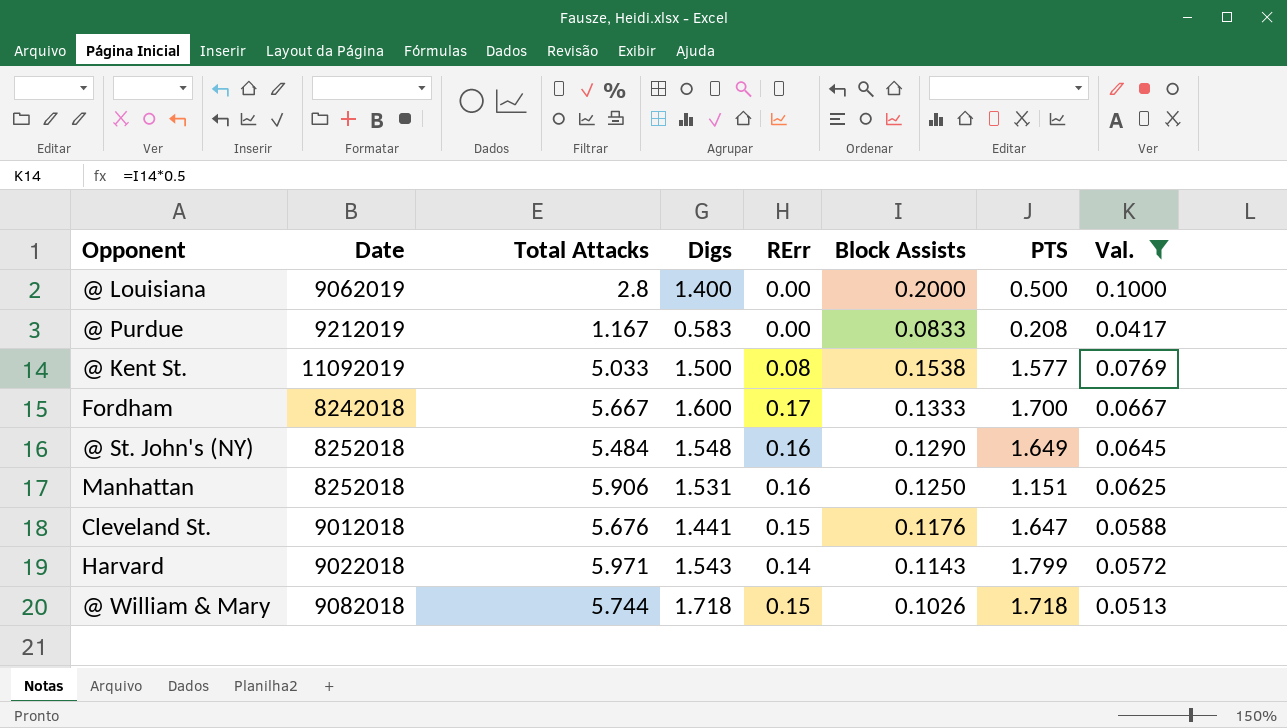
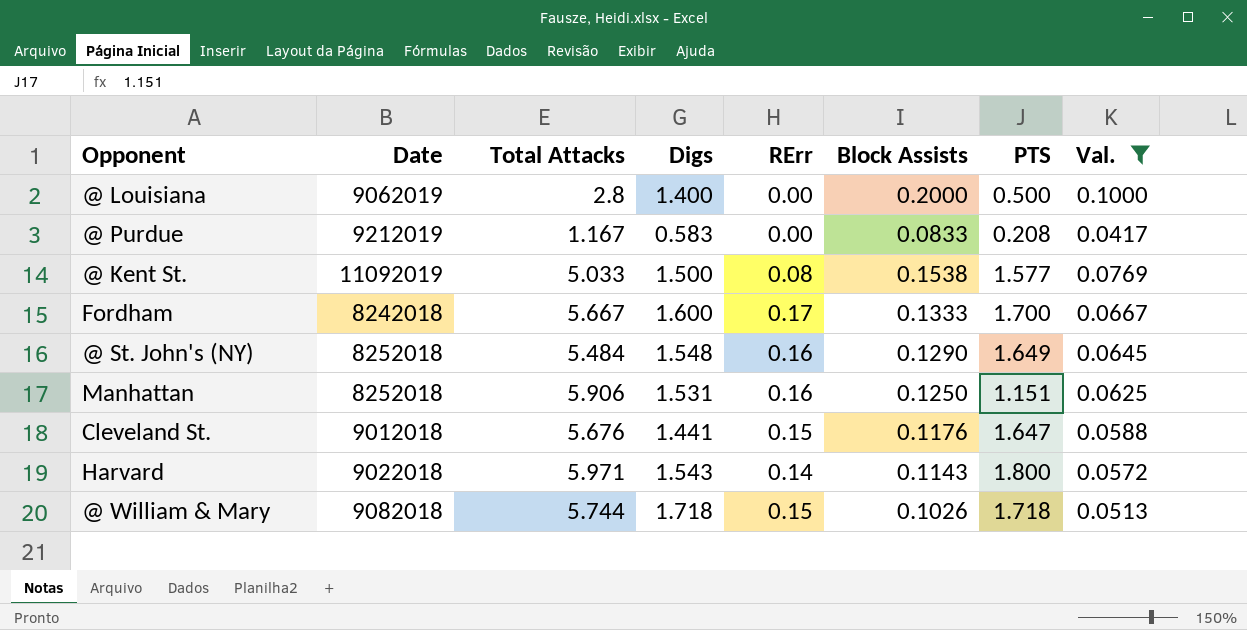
Harvard | PTS: 1.799 -> 1.800

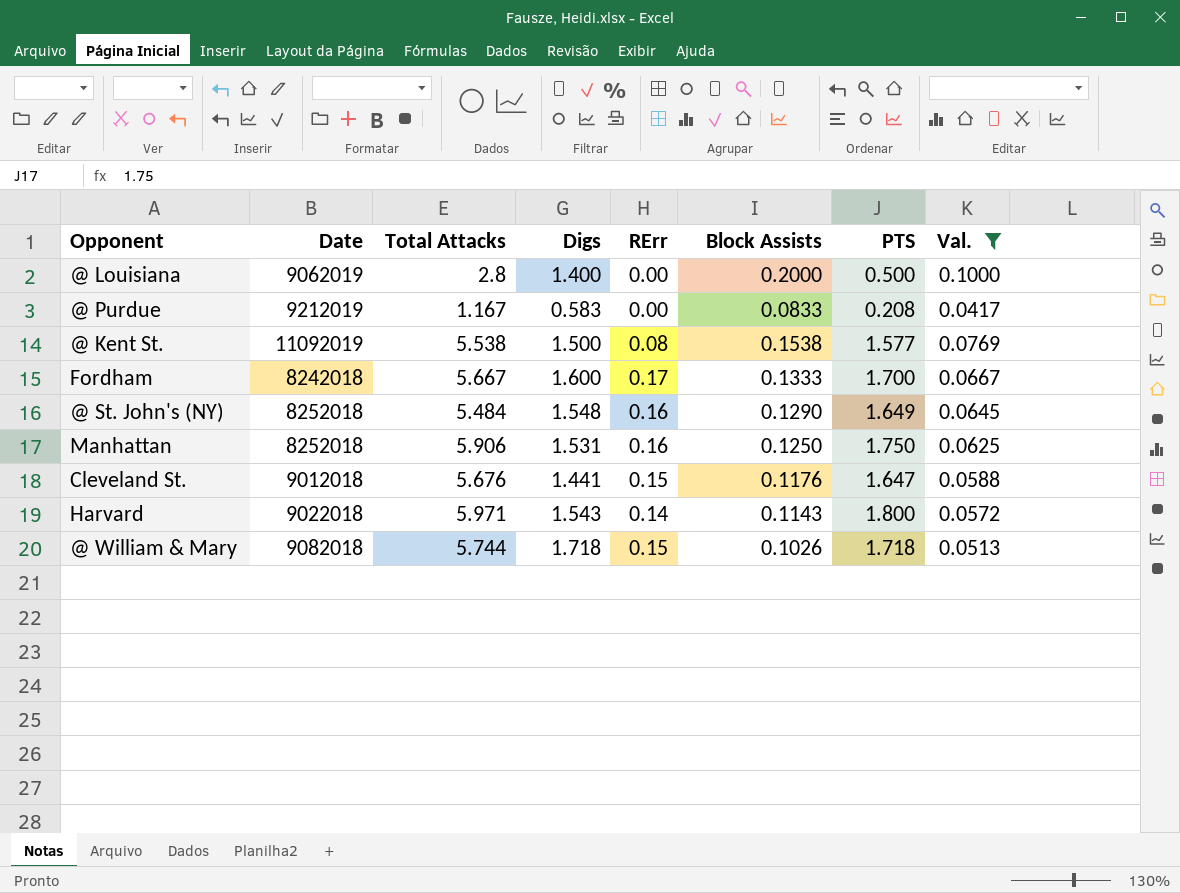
@ Kent St. | Total Attacks: 5.033 -> 5.538
Manhattan | PTS: 1.151 -> 1.750

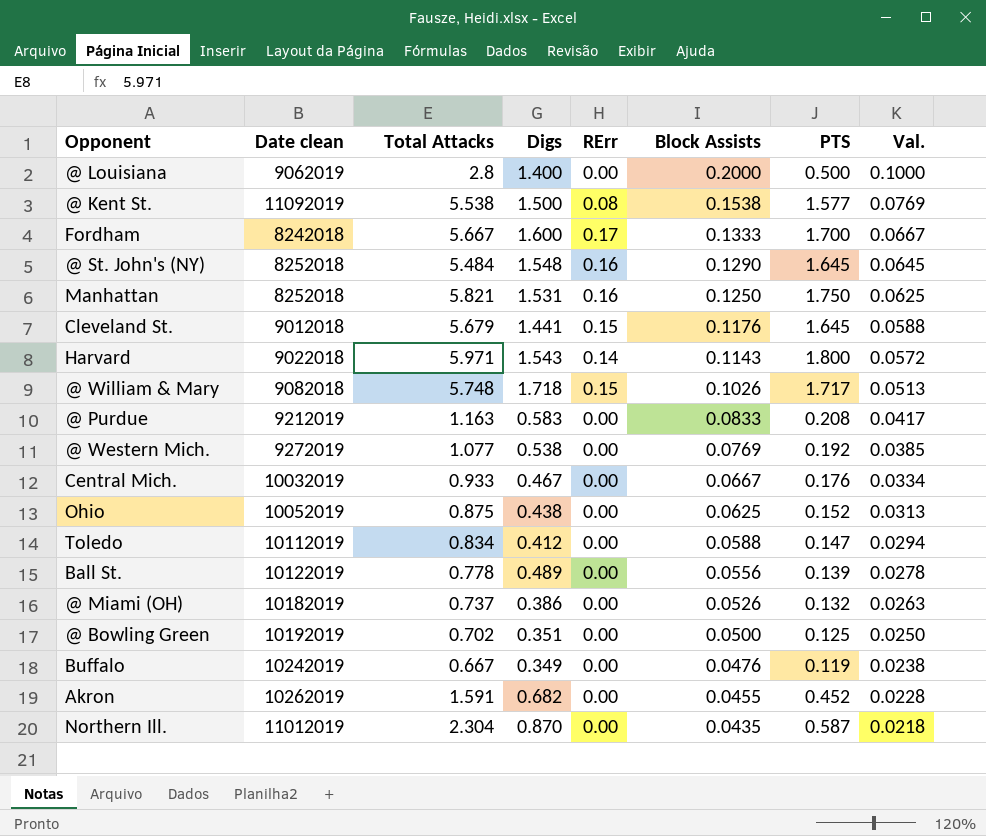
filter: Val. >= 0.0417 -> none
row order: none -> Block Assists descending
column name: Date -> Date clean
@ St. John's (NY) | PTS: 1.649 -> 1.645
Manhattan | Total Attacks: 5.906 -> 5.821
Cleveland St. | Total Attacks: 5.676 -> 5.679
Cleveland St. | PTS: 1.647 -> 1.645
@ William & Mary | Total Attacks: 5.744 -> 5.748
@ William & Mary | PTS: 1.718 -> 1.717
@ Purdue | Total Attacks: 1.167 -> 1.163

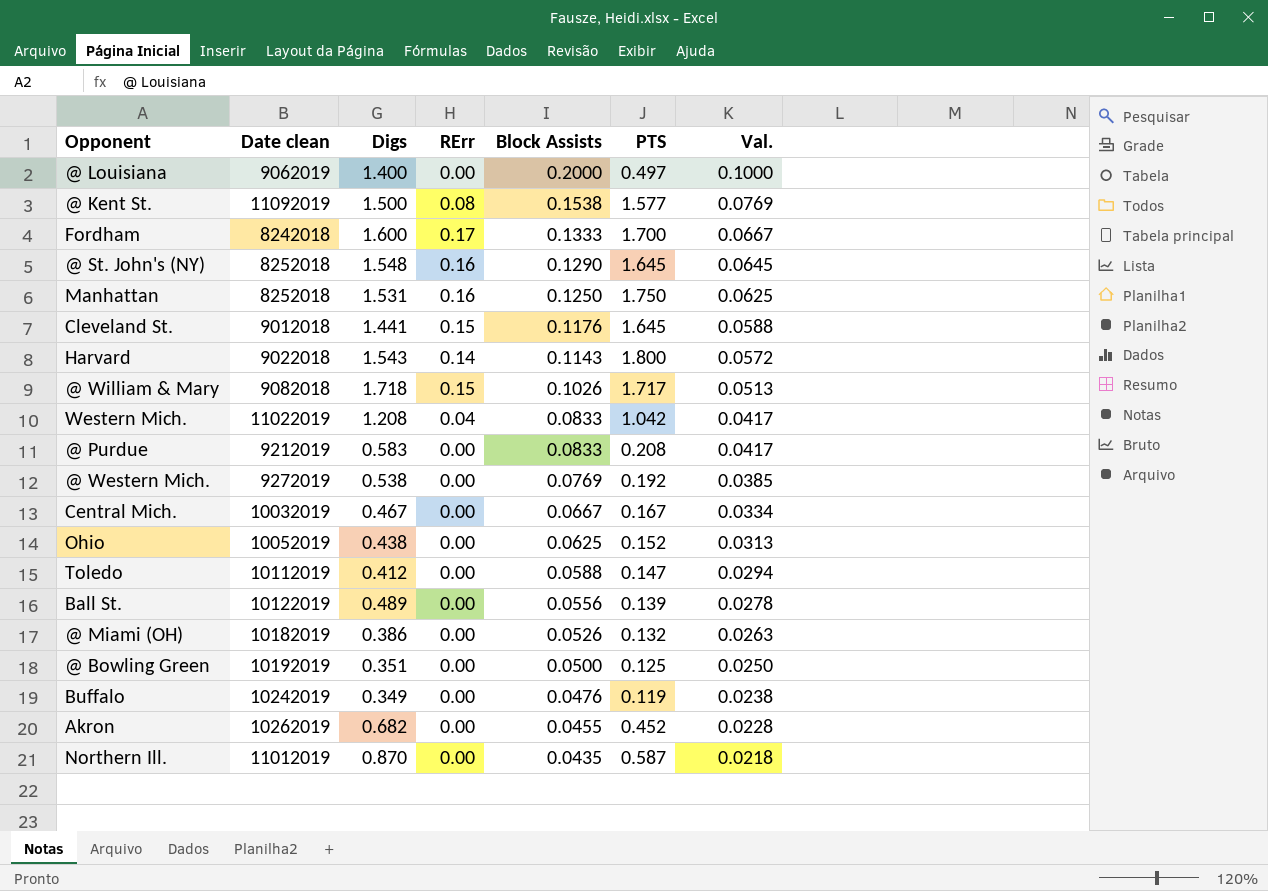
column Total Attacks | position: 3 -> none
@ Louisiana | PTS: 0.500 -> 0.497
row Western Mich.: none -> 11022019 | 1.208 | 0.04 | 0.0833 | 1.042 | 0.0417
Central Mich. | PTS: 0.176 -> 0.167

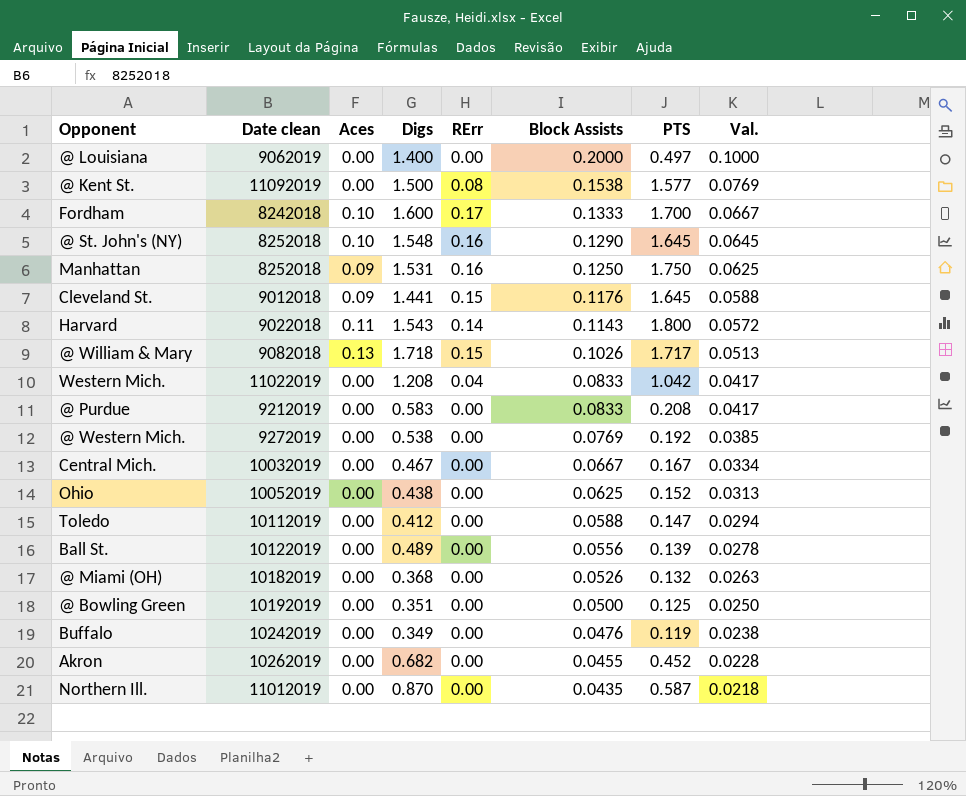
column Aces | position: none -> 3
@ Miami (OH) | Digs: 0.386 -> 0.368

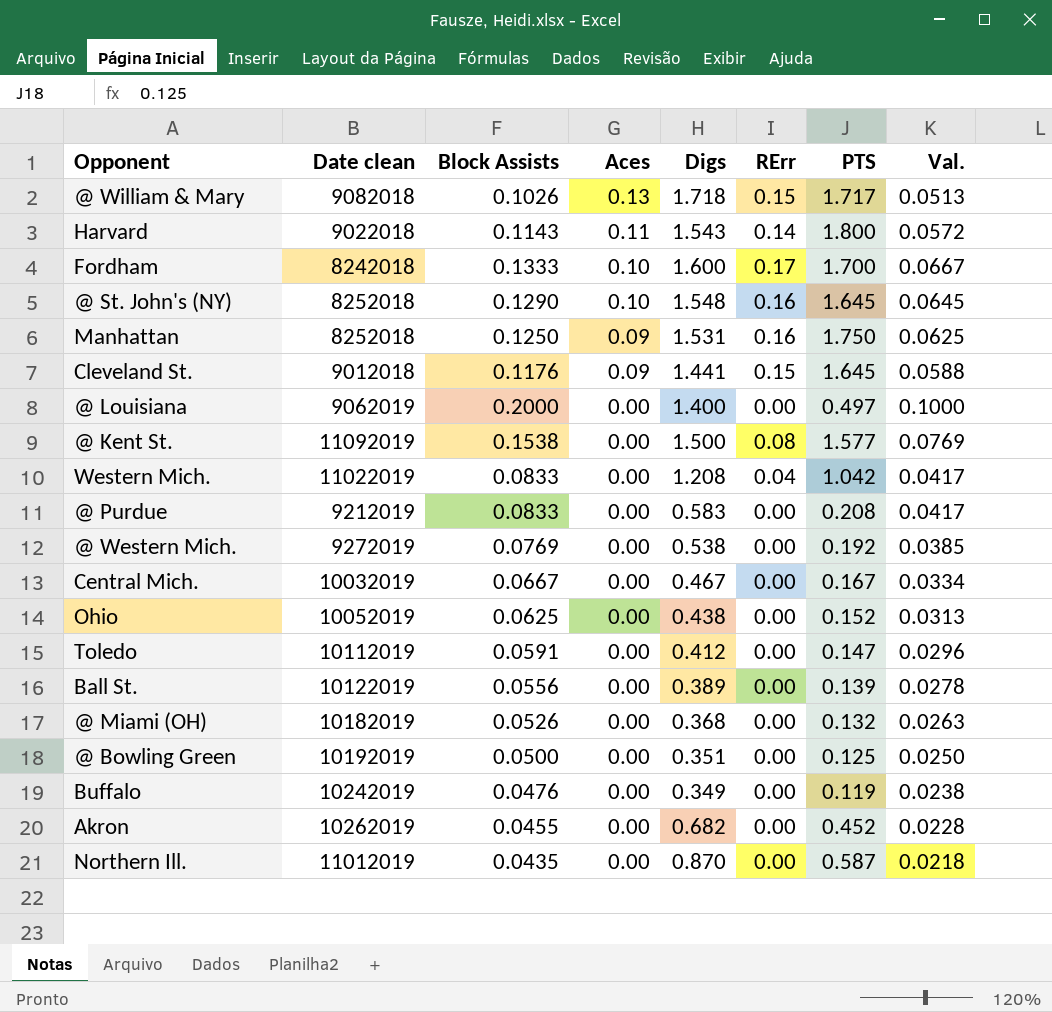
row order: Block Assists descending -> Aces descending
column Block Assists | position: 6 -> 3
Toledo | Block Assists: 0.0588 -> 0.0591
Toledo | Val.: 0.0294 -> 0.0296
Ball St. | Digs: 0.489 -> 0.389

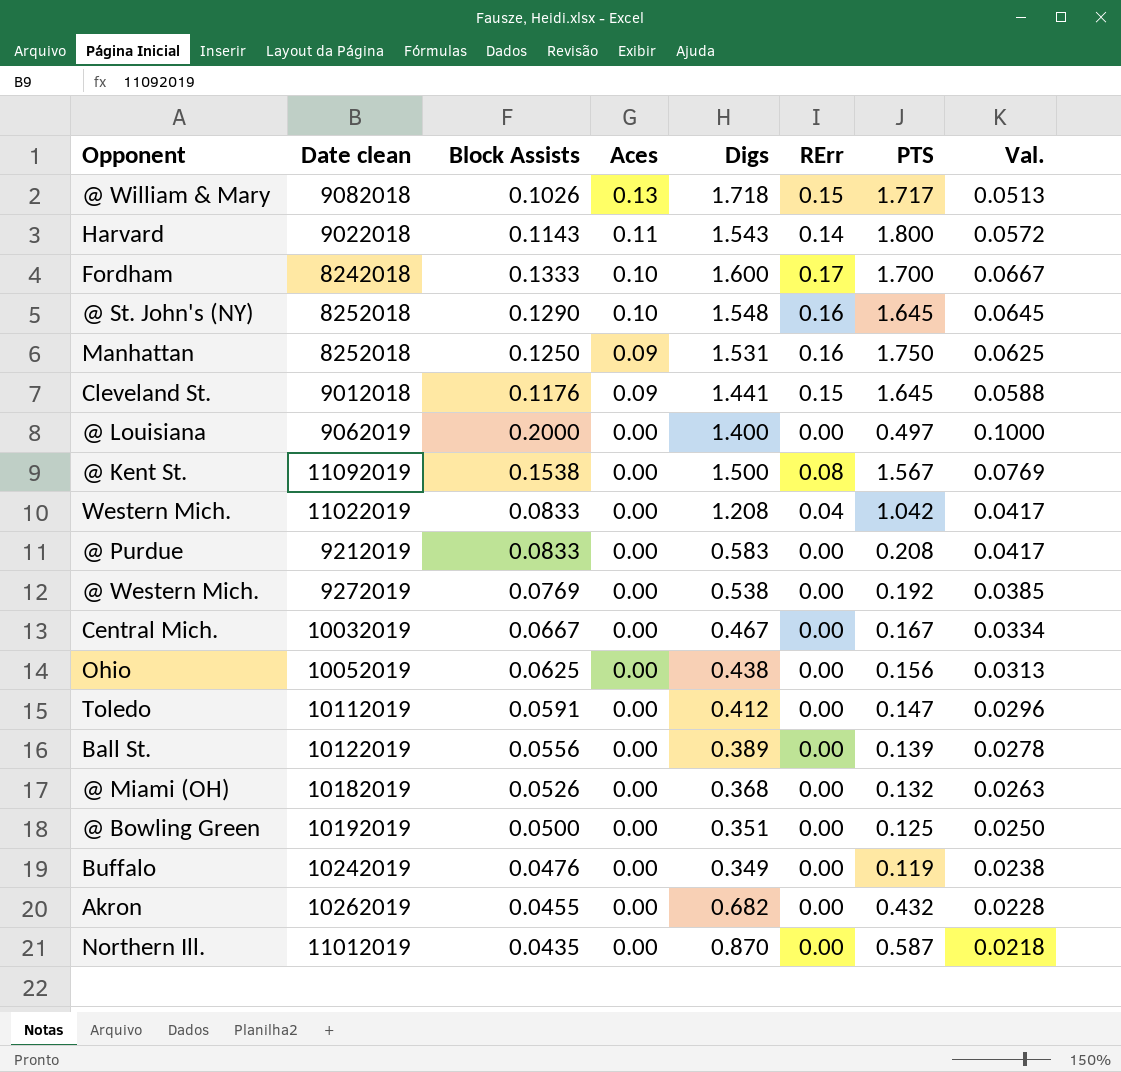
@ Kent St. | PTS: 1.577 -> 1.567
Ohio | PTS: 0.152 -> 0.156
Akron | PTS: 0.452 -> 0.432

